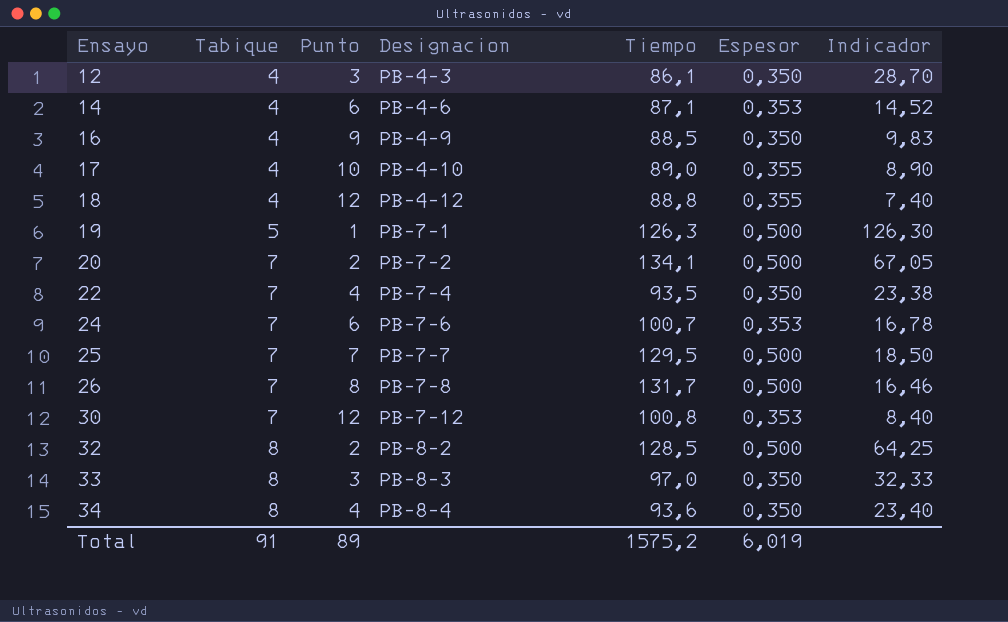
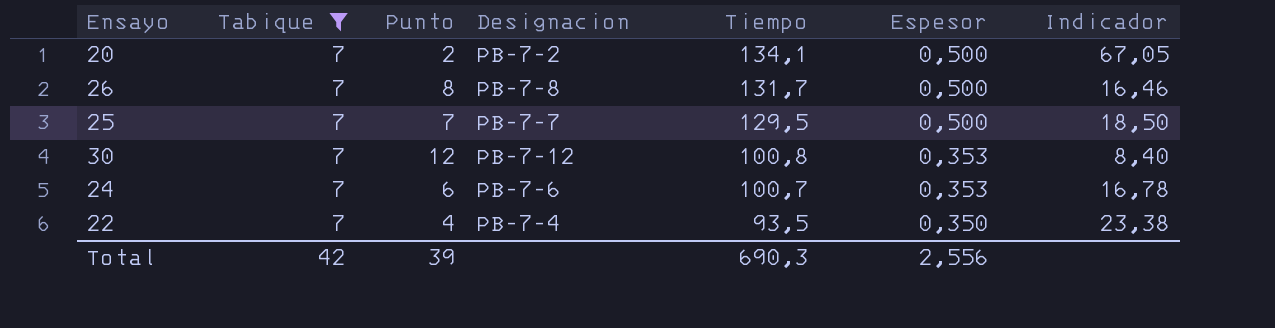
filter: none -> Tabique = 7
row order: Ensayo ascending -> Tiempo descending
Total | Tabique: 91 -> 42
Total | Punto: 89 -> 39
Total | Tiempo: 1575,2 -> 690,3
Total | Espesor: 6,019 -> 2,556

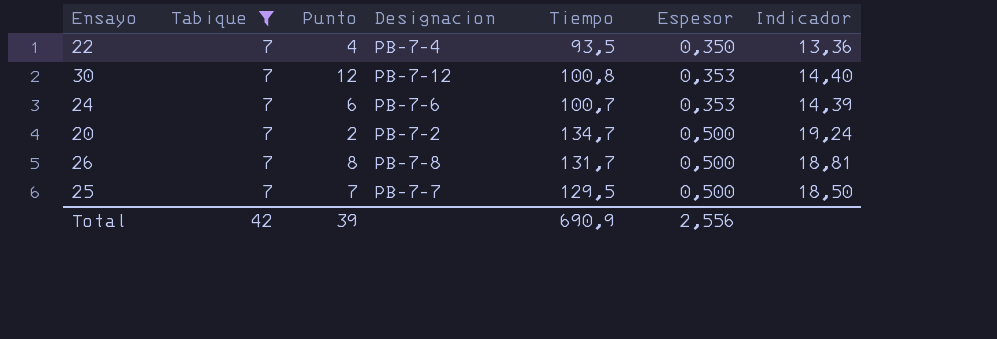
row order: Tiempo descending -> Espesor ascending
column Indicador | formula: [Tiempo] / [Punto] -> [Tiempo] / [Tabique]
20 | Tiempo: 134,1 -> 134,7
Total | Tiempo: 690,3 -> 690,9

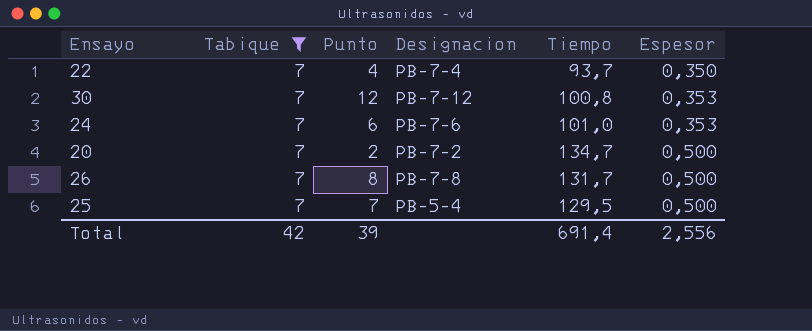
column Indicador | formula: [Tiempo] / [Tabique] -> none
22 | Tiempo: 93,5 -> 93,7
24 | Tiempo: 100,7 -> 101,0
25 | Designacion: PB-7-7 -> PB-5-4
Total | Tiempo: 690,9 -> 691,4

